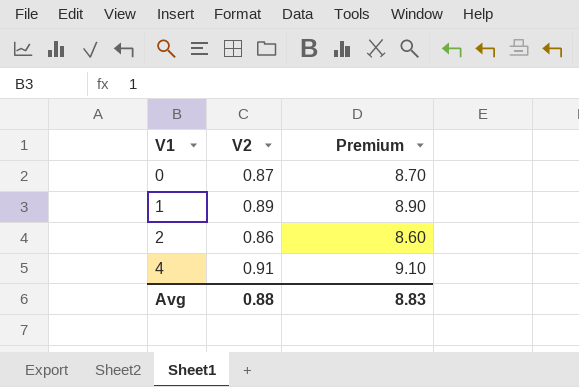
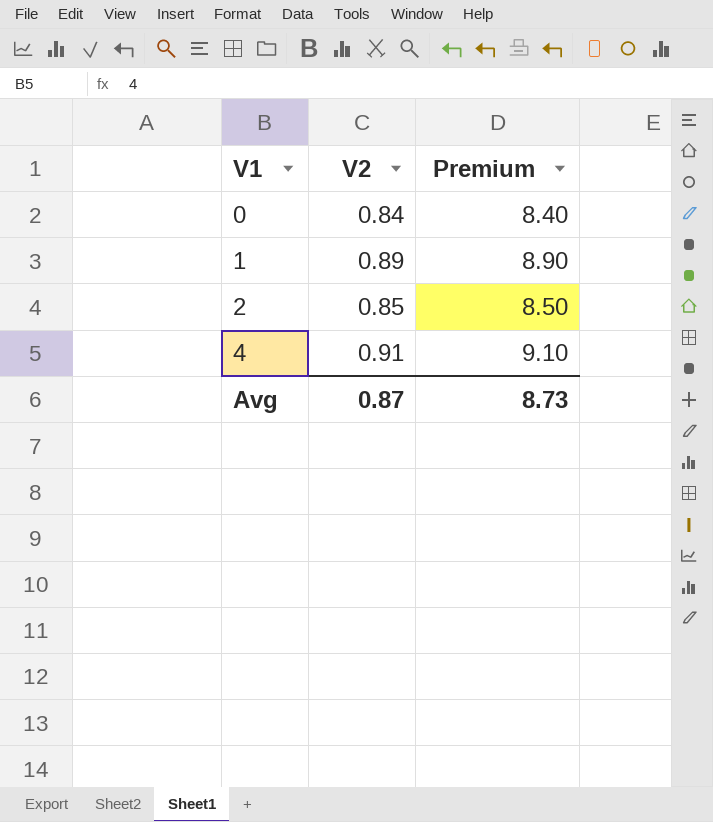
0 | V2: 0.87 -> 0.84
0 | Premium: 8.70 -> 8.40
2 | V2: 0.86 -> 0.85
2 | Premium: 8.60 -> 8.50
Avg | V2: 0.88 -> 0.87
Avg | Premium: 8.83 -> 8.73

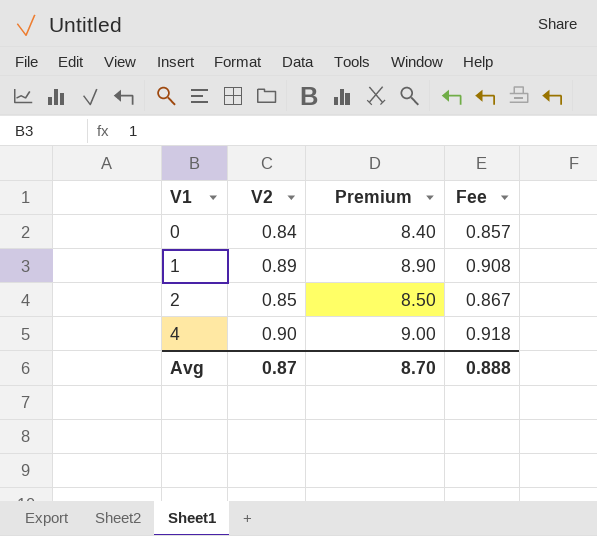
column Fee | formula: none -> [V2] * 1.02
4 | V2: 0.91 -> 0.90
4 | Premium: 9.10 -> 9.00
Avg | Premium: 8.73 -> 8.70

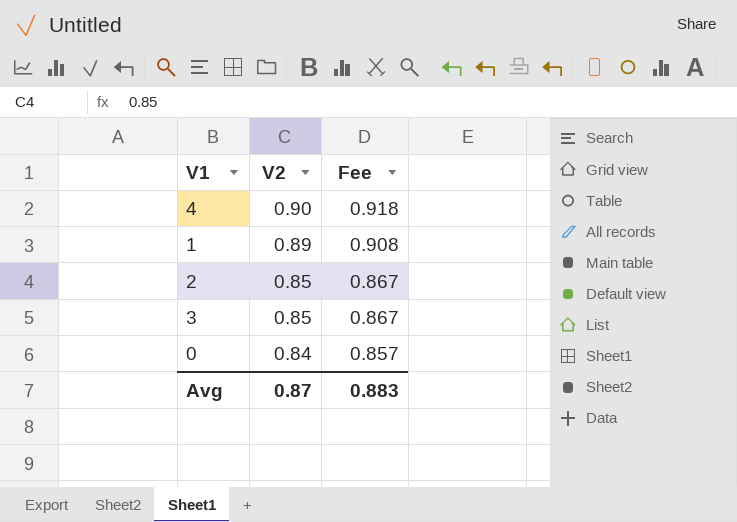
row order: V1 ascending -> V2 descending
column Premium | formula: [V2] * 10 -> none
row 3: none -> 0.85 | 0.867
Avg | Fee: 0.888 -> 0.883

